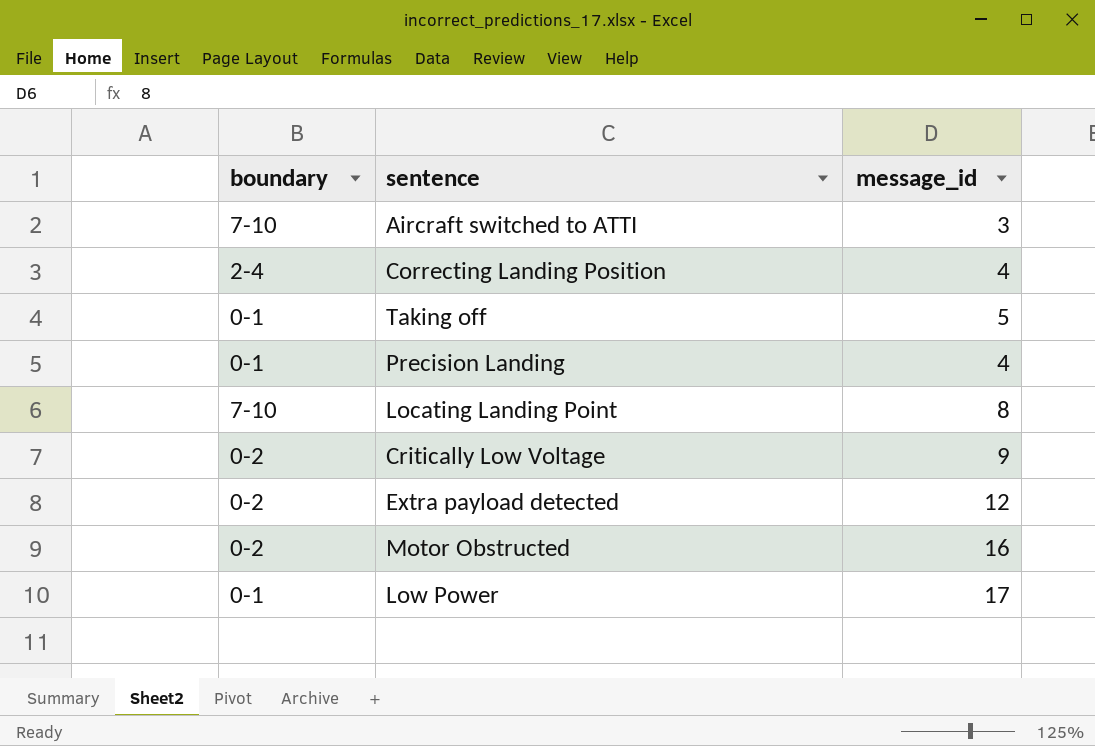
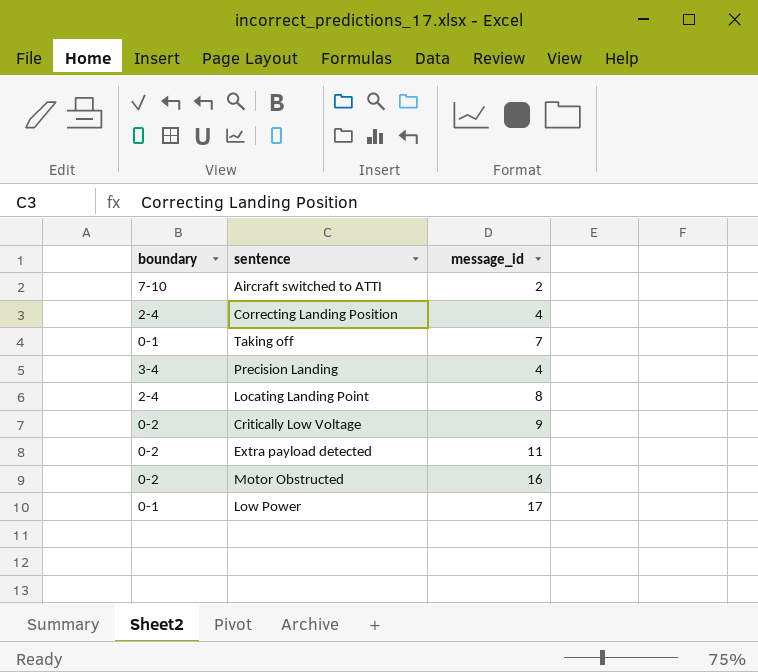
Aircraft switched to ATTI | message_id: 3 -> 2
Taking off | message_id: 5 -> 7
Precision Landing | boundary: 0-1 -> 3-4
Locating Landing Point | boundary: 7-10 -> 2-4
Extra payload detected | message_id: 12 -> 11

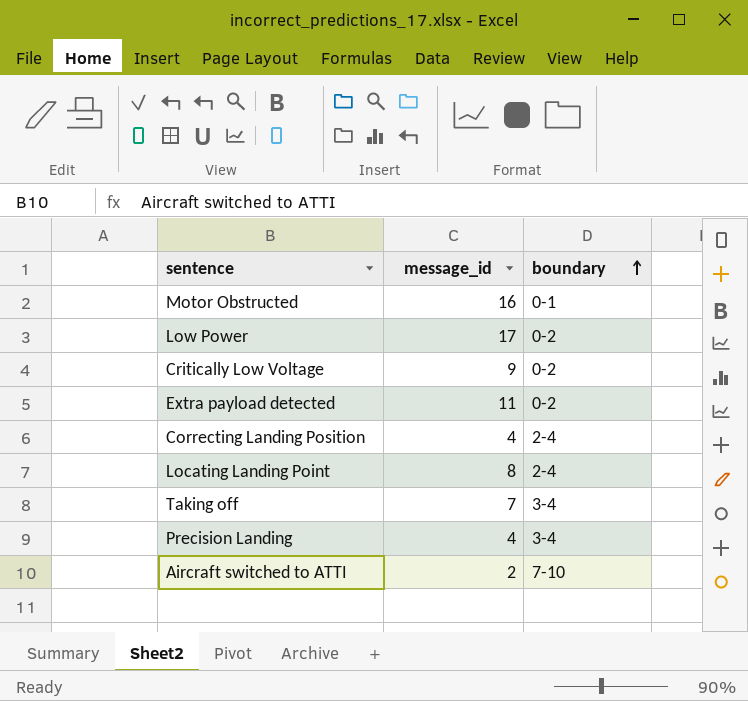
row order: none -> boundary ascending
column boundary | position: 1 -> 3
Motor Obstructed | boundary: 0-2 -> 0-1
Low Power | boundary: 0-1 -> 0-2
Taking off | boundary: 0-1 -> 3-4

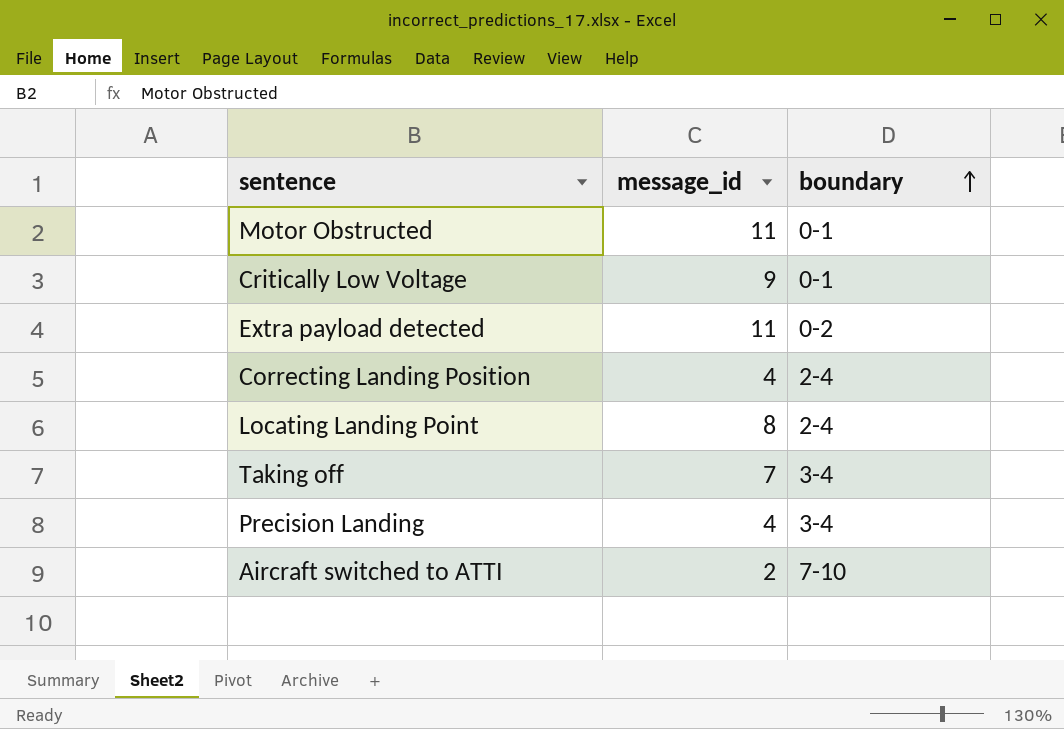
row Low Power: 17 | 0-2 -> none
Motor Obstructed | message_id: 16 -> 11
Critically Low Voltage | boundary: 0-2 -> 0-1

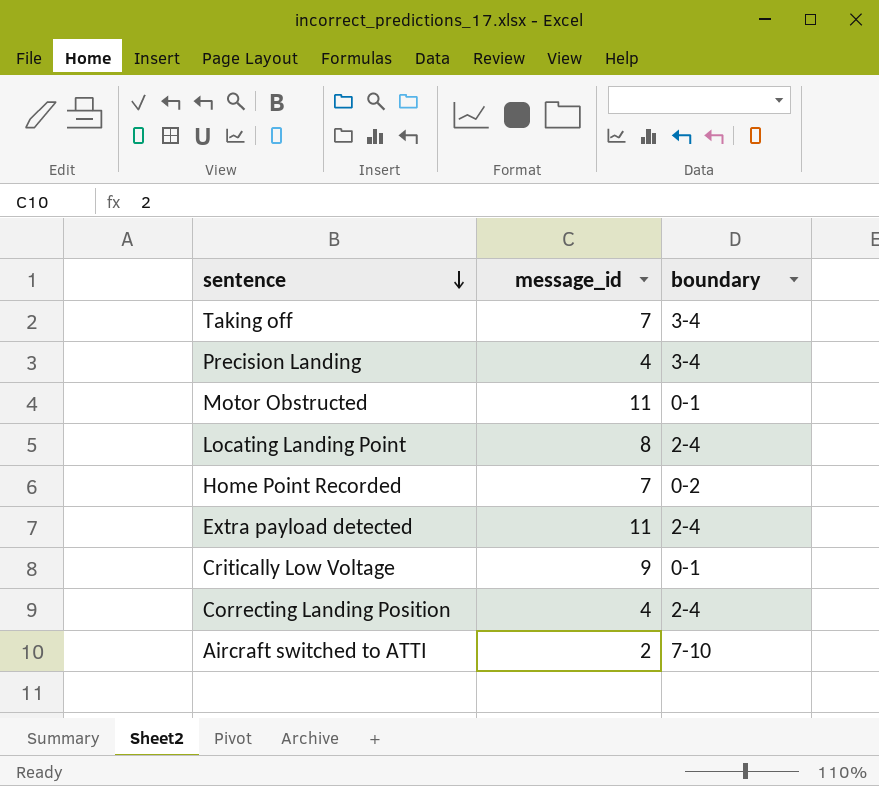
row order: boundary ascending -> sentence descending
row Home Point Recorded: none -> 7 | 0-2
Extra payload detected | boundary: 0-2 -> 2-4

